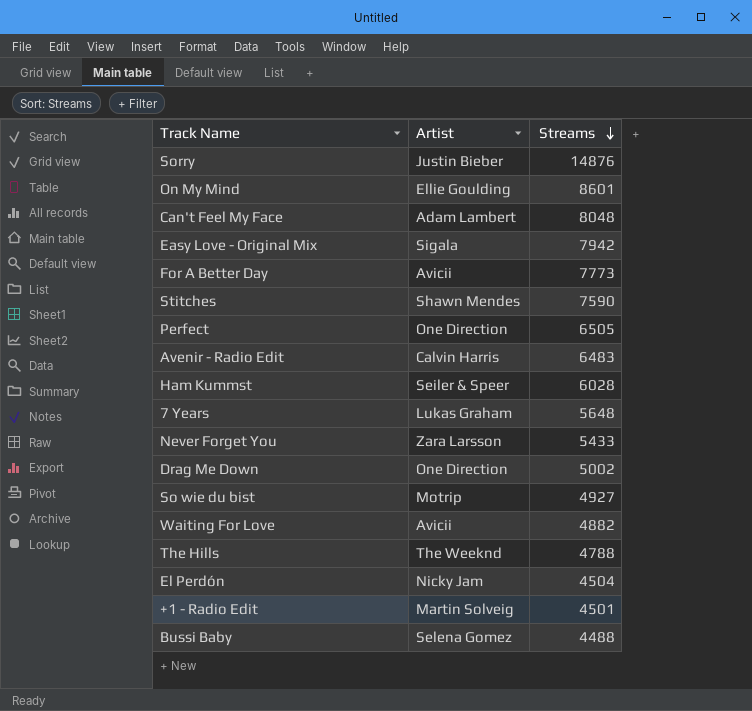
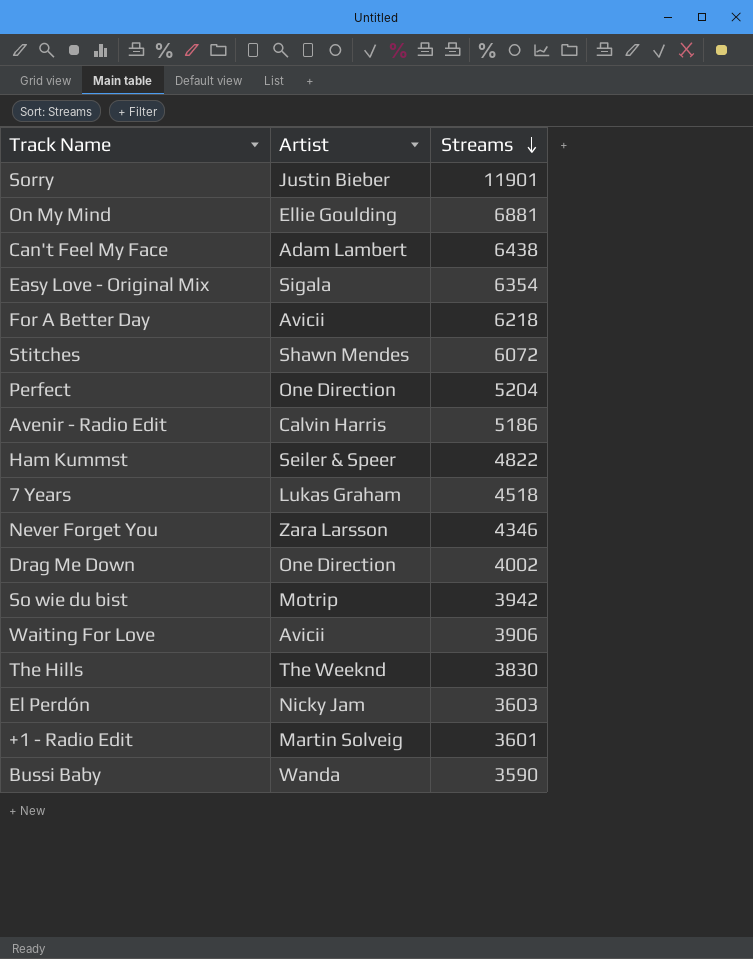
Sorry | Streams: 14876 -> 11901
On My Mind | Streams: 8601 -> 6881
Can't Feel My Face | Streams: 8048 -> 6438
Easy Love - Original Mix | Streams: 7942 -> 6354
For A Better Day | Streams: 7773 -> 6218
Stitches | Streams: 7590 -> 6072
Perfect | Streams: 6505 -> 5204
Avenir - Radio Edit | Streams: 6483 -> 5186
Ham Kummst | Streams: 6028 -> 4822
7 Years | Streams: 5648 -> 4518
Never Forget You | Streams: 5433 -> 4346
Drag Me Down | Streams: 5002 -> 4002
So wie du bist | Streams: 4927 -> 3942
Waiting For Love | Streams: 4882 -> 3906
The Hills | Streams: 4788 -> 3830
El Perdón | Streams: 4504 -> 3603
+1 - Radio Edit | Streams: 4501 -> 3601
Bussi Baby | Artist: Selena Gomez -> Wanda
Bussi Baby | Streams: 4488 -> 3590

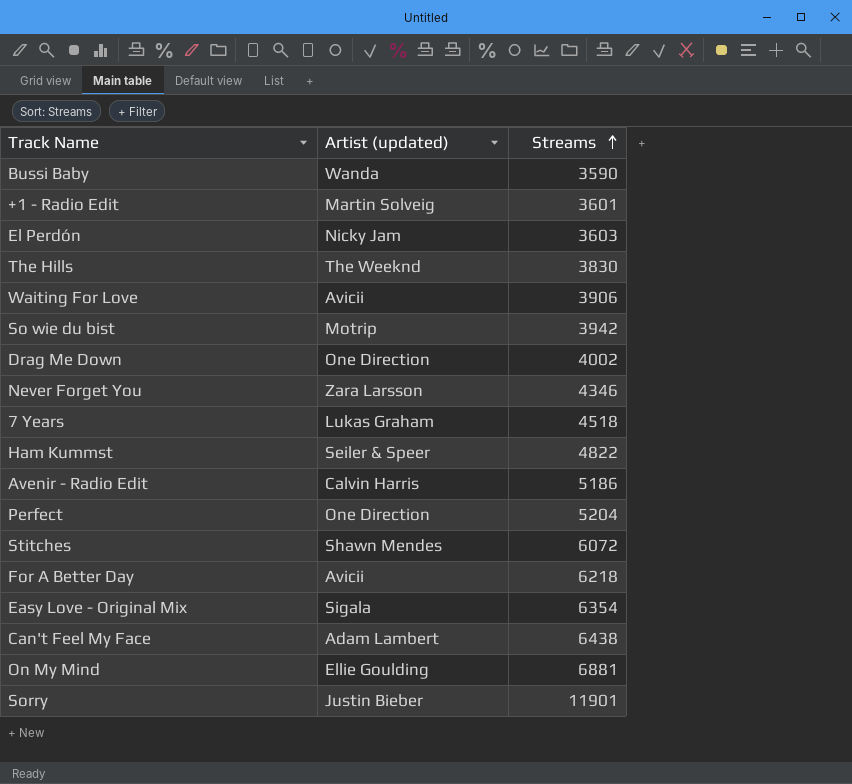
row order: Streams descending -> Streams ascending
column name: Artist -> Artist (updated)

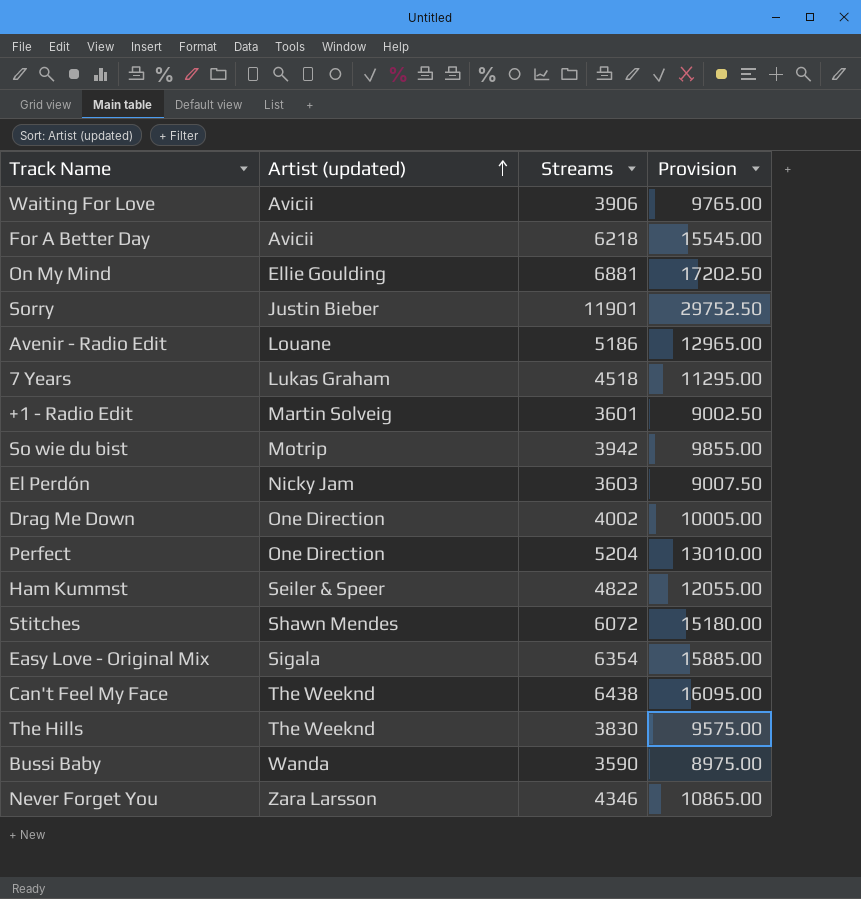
row order: Streams ascending -> Artist (updated) ascending
column Provision | formula: none -> [Streams] * 2.5
Avenir - Radio Edit | Artist (updated): Calvin Harris -> Louane
Can't Feel My Face | Artist (updated): Adam Lambert -> The Weeknd

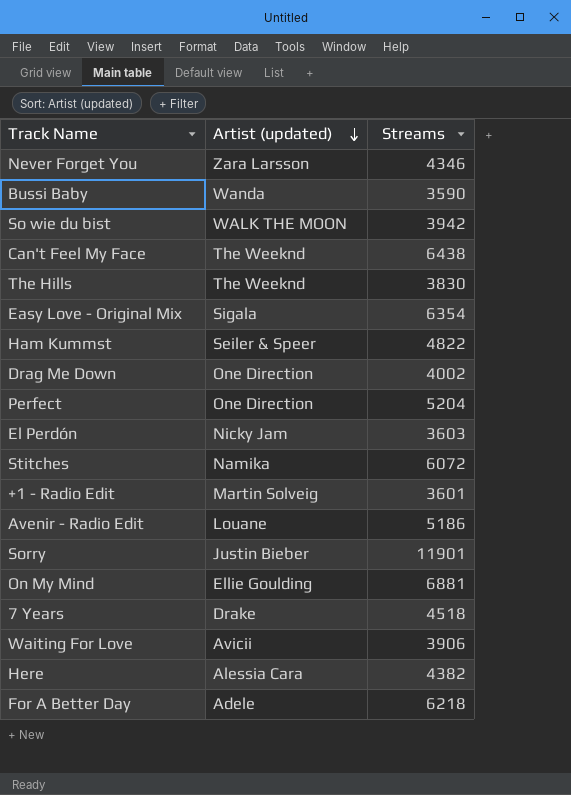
row order: Artist (updated) ascending -> Artist (updated) descending
column Provision | formula: [Streams] * 2.5 -> none
So wie du bist | Artist (updated): Motrip -> WALK THE MOON
Stitches | Artist (updated): Shawn Mendes -> Namika
7 Years | Artist (updated): Lukas Graham -> Drake
row Here: none -> Alessia Cara | 4382
For A Better Day | Artist (updated): Avicii -> Adele

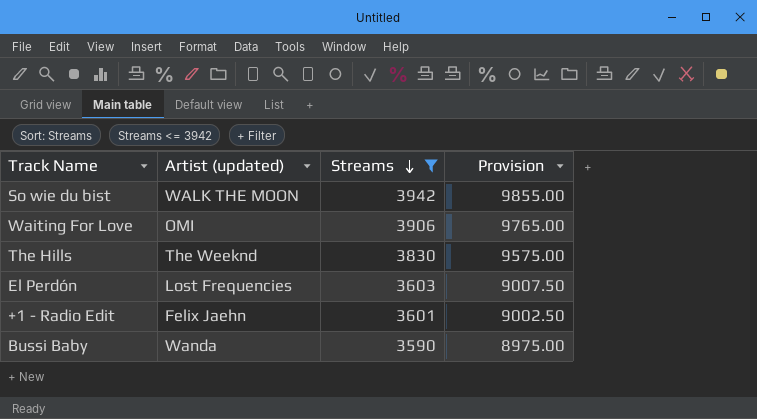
filter: none -> Streams <= 3942
row order: Artist (updated) descending -> Streams descending
column Provision | formula: none -> [Streams] * 2.5
Waiting For Love | Artist (updated): Avicii -> OMI
El Perdón | Artist (updated): Nicky Jam -> Lost Frequencies
+1 - Radio Edit | Artist (updated): Martin Solveig -> Felix Jaehn

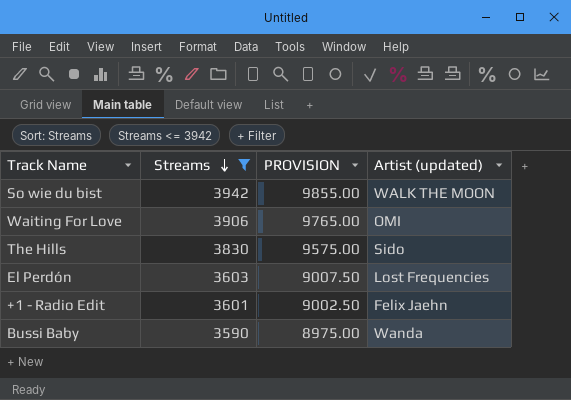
column name: Provision -> PROVISION
column Artist (updated) | position: 2 -> 4
The Hills | Artist (updated): The Weeknd -> Sido

